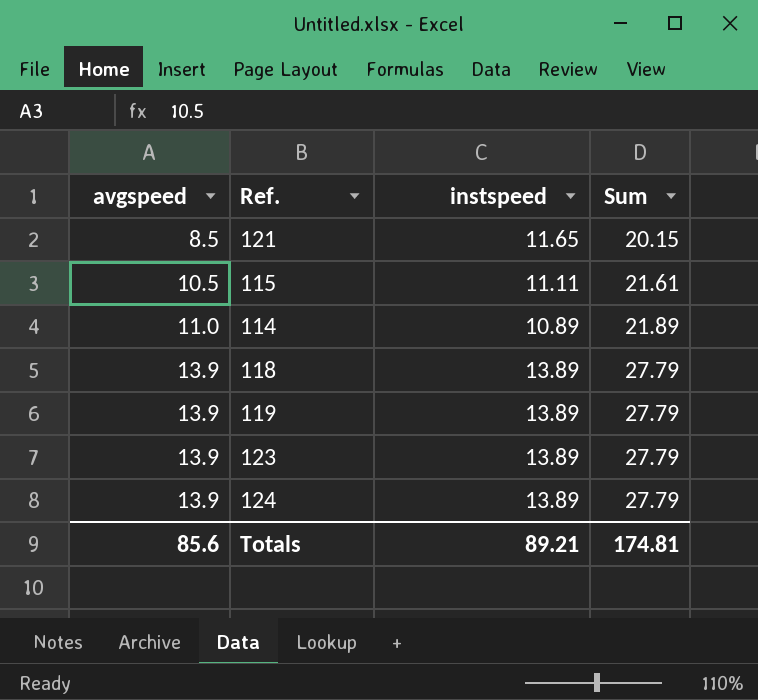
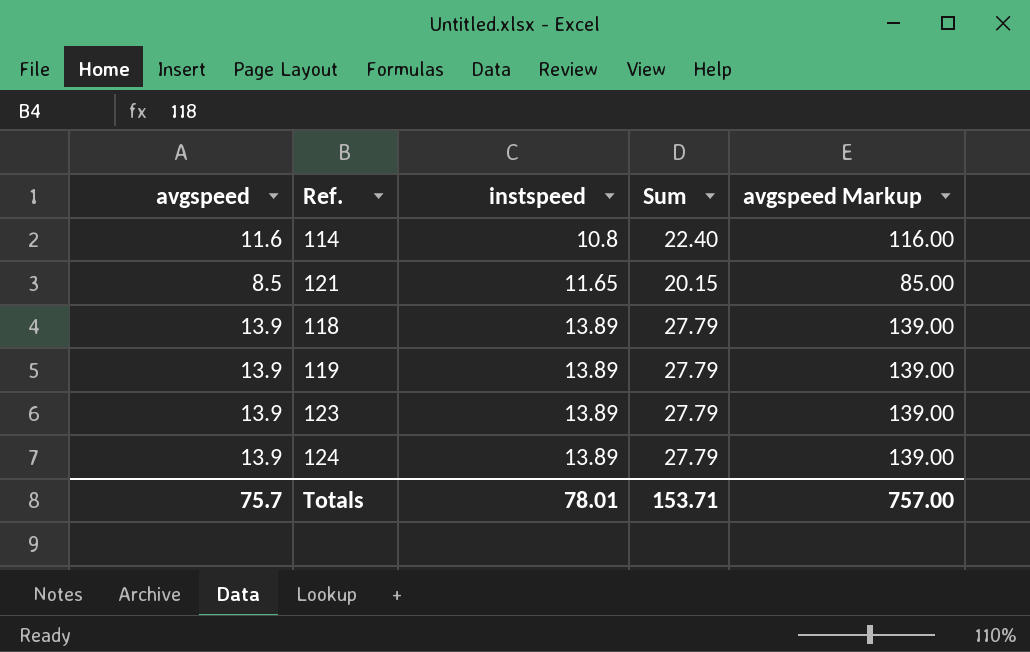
row order: avgspeed ascending -> instspeed ascending
column avgspeed Markup | formula: none -> [avgspeed] * 10
row 115: 10.5 | 11.11 | 21.61 -> none
114 | avgspeed: 11.0 -> 11.6
114 | instspeed: 10.89 -> 10.8
114 | Sum: 21.89 -> 22.40
Totals | avgspeed: 85.6 -> 75.7
Totals | instspeed: 89.21 -> 78.01
Totals | Sum: 174.81 -> 153.71

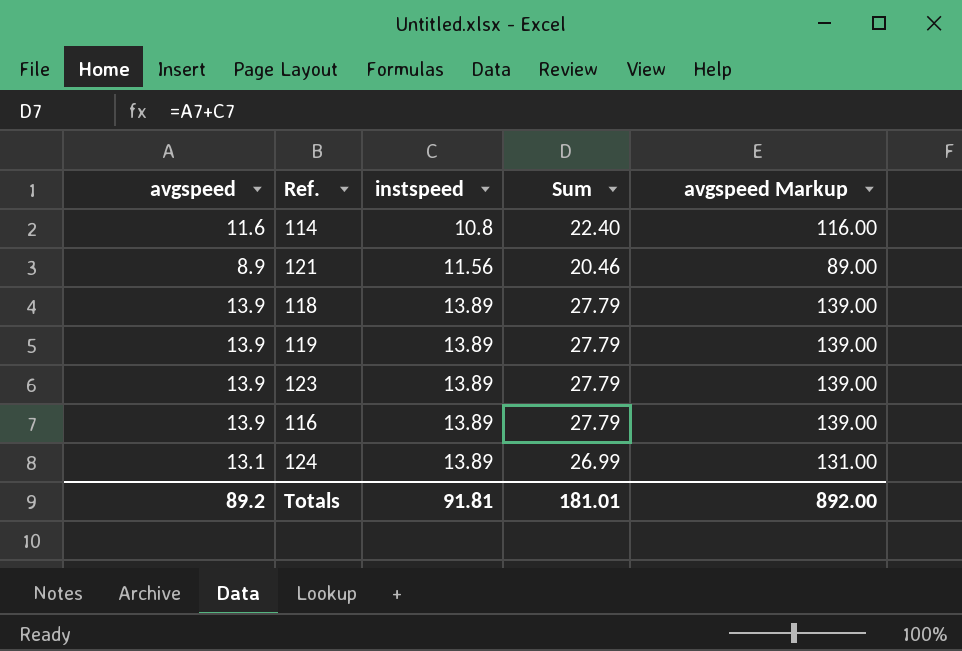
121 | avgspeed: 8.5 -> 8.9
121 | instspeed: 11.65 -> 11.56
121 | Sum: 20.15 -> 20.46
121 | avgspeed Markup: 85.00 -> 89.00
row 116: none -> 13.9 | 13.89 | 27.79 | 139.00
124 | avgspeed: 13.9 -> 13.1
124 | Sum: 27.79 -> 26.99
124 | avgspeed Markup: 139.00 -> 131.00
Totals | avgspeed: 75.7 -> 89.2
Totals | instspeed: 78.01 -> 91.81
Totals | Sum: 153.71 -> 181.01
Totals | avgspeed Markup: 757.00 -> 892.00

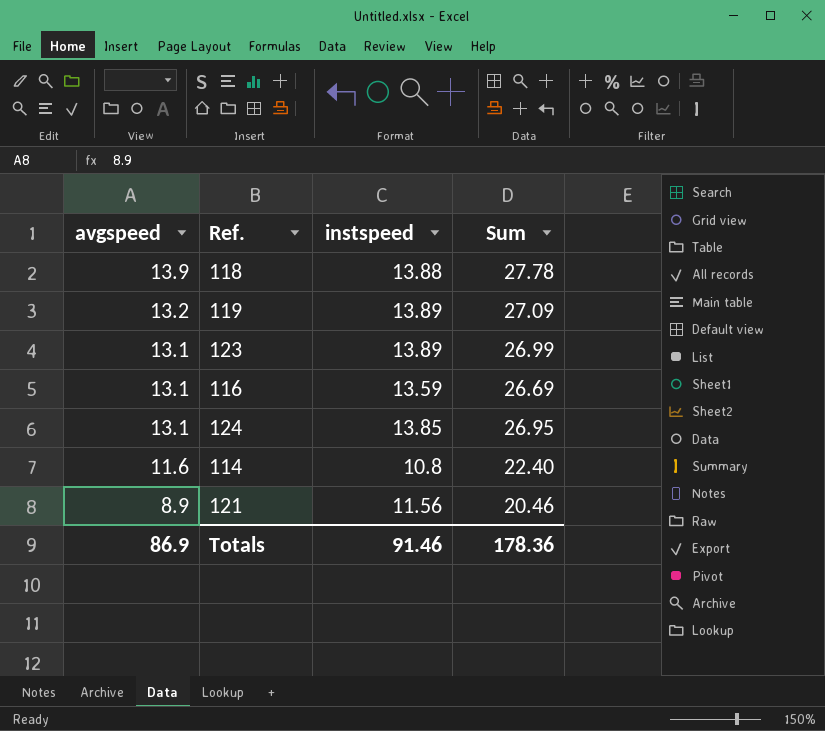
row order: instspeed ascending -> avgspeed descending
column avgspeed Markup | formula: [avgspeed] * 10 -> none
118 | instspeed: 13.89 -> 13.88
118 | Sum: 27.79 -> 27.78
119 | avgspeed: 13.9 -> 13.2
119 | Sum: 27.79 -> 27.09
123 | avgspeed: 13.9 -> 13.1
123 | Sum: 27.79 -> 26.99
116 | avgspeed: 13.9 -> 13.1
116 | instspeed: 13.89 -> 13.59
116 | Sum: 27.79 -> 26.69
124 | instspeed: 13.89 -> 13.85
124 | Sum: 26.99 -> 26.95
Totals | avgspeed: 89.2 -> 86.9
Totals | instspeed: 91.81 -> 91.46
Totals | Sum: 181.01 -> 178.36

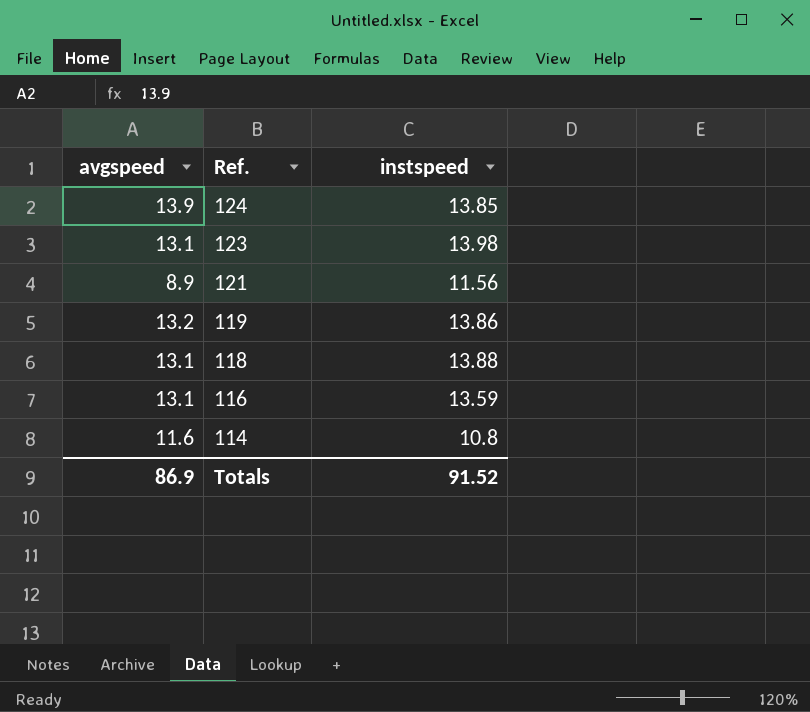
row order: avgspeed descending -> Ref. descending
column Sum | formula: [avgspeed] + [instspeed] -> none
124 | avgspeed: 13.1 -> 13.9
123 | instspeed: 13.89 -> 13.98
119 | instspeed: 13.89 -> 13.86
118 | avgspeed: 13.9 -> 13.1
Totals | instspeed: 91.46 -> 91.52

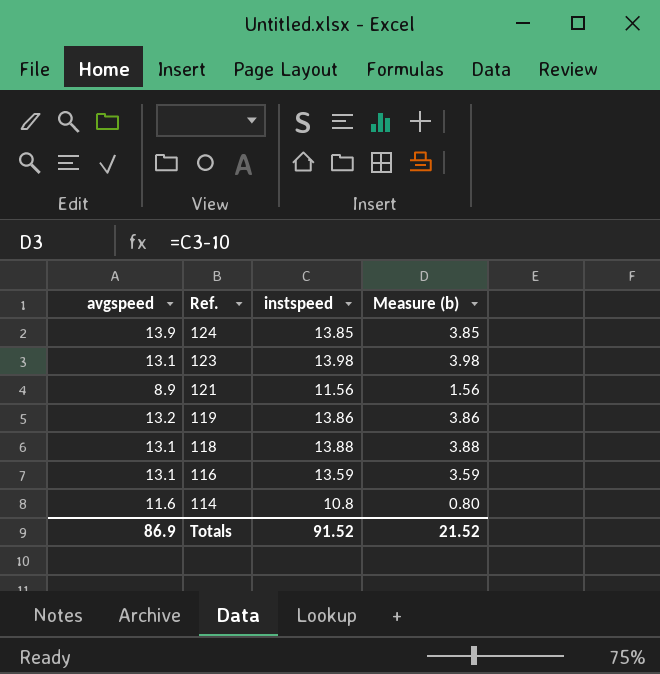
column Measure (b) | formula: none -> [instspeed] - 10

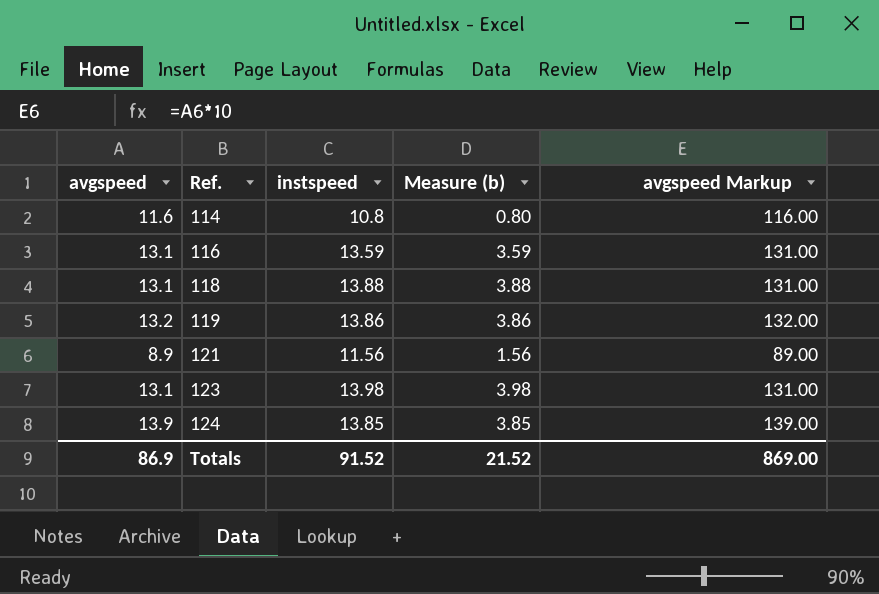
row order: Ref. descending -> Ref. ascending
column avgspeed Markup | formula: none -> [avgspeed] * 10

